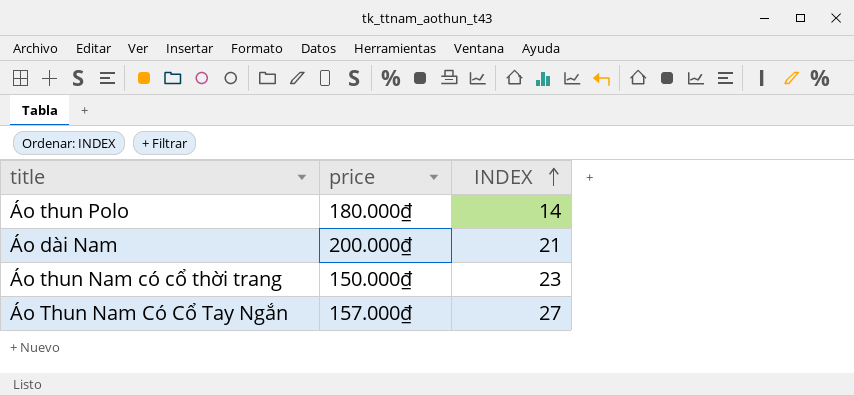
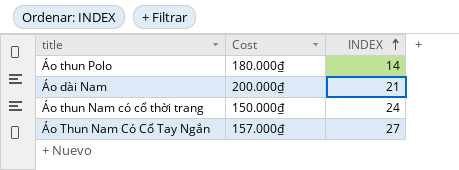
column name: price -> Cost
Áo thun Nam có cổ thời trang | INDEX: 23 -> 24

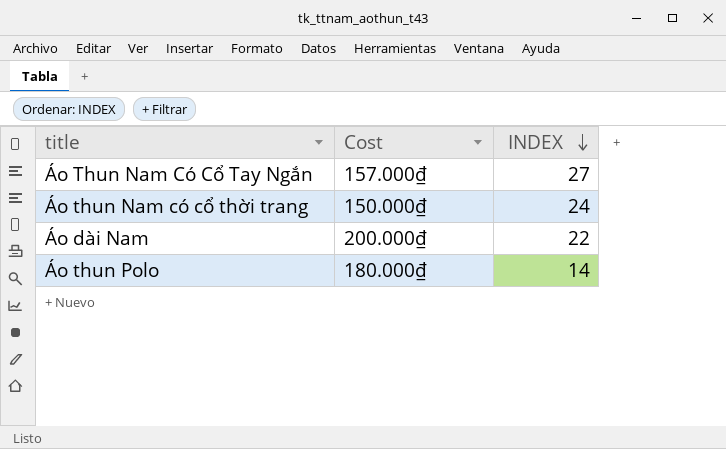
row order: INDEX ascending -> INDEX descending
Áo dài Nam | INDEX: 21 -> 22

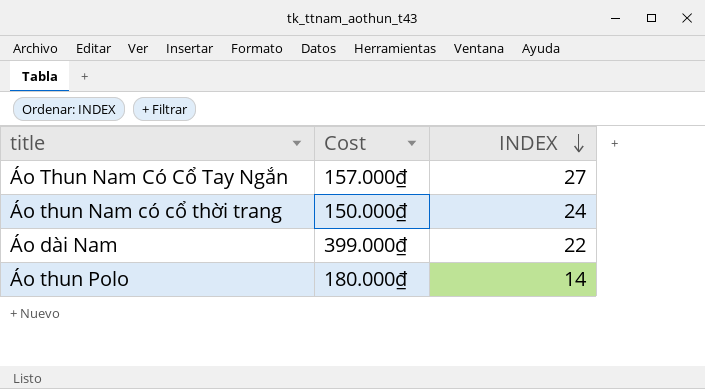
Áo dài Nam | Cost: 200.000₫ -> 399.000₫

